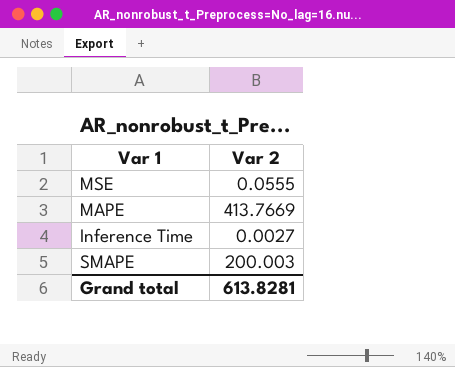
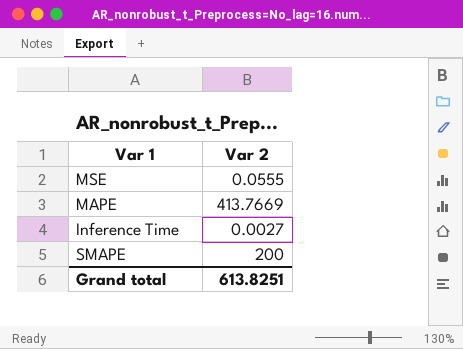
SMAPE | Var 2: 200.003 -> 200
Grand total | Var 2: 613.8281 -> 613.8251

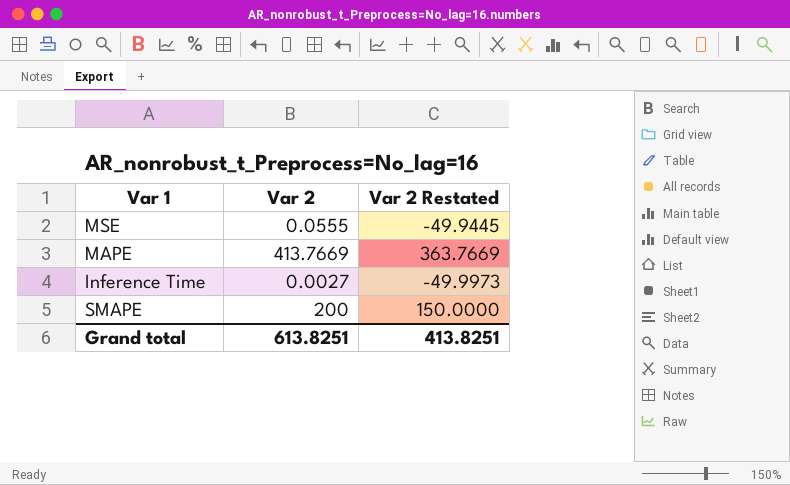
column Var 2 Restated | formula: none -> [Var 2] - 50

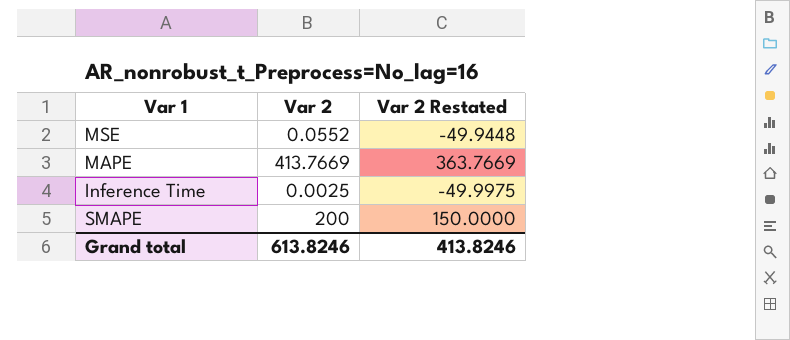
MSE | Var 2: 0.0555 -> 0.0552
MSE | Var 2 Restated: -49.9445 -> -49.9448
Inference Time | Var 2: 0.0027 -> 0.0025
Inference Time | Var 2 Restated: -49.9973 -> -49.9975
Grand total | Var 2: 613.8251 -> 613.8246
Grand total | Var 2 Restated: 413.8251 -> 413.8246

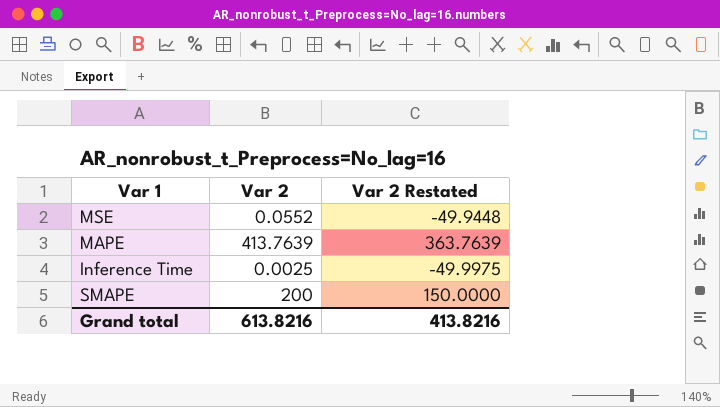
MAPE | Var 2: 413.7669 -> 413.7639
MAPE | Var 2 Restated: 363.7669 -> 363.7639
Grand total | Var 2: 613.8246 -> 613.8216
Grand total | Var 2 Restated: 413.8246 -> 413.8216

